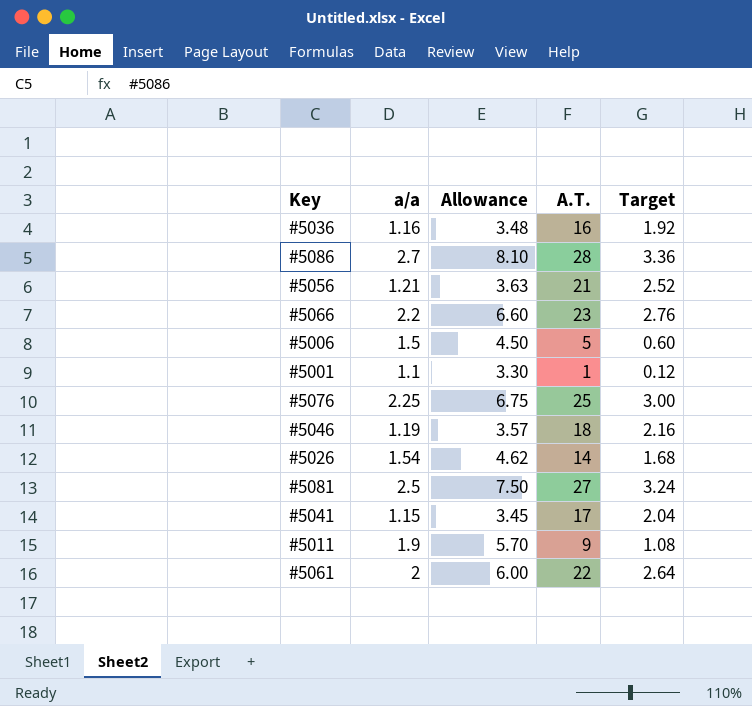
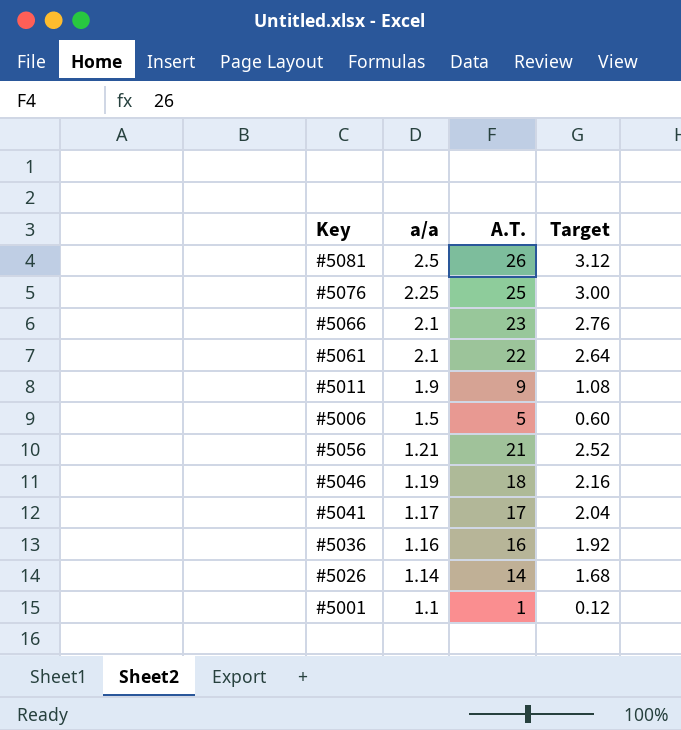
row order: none -> a/a descending
column Allowance | formula: [a/a] * 3 -> none
row #5086: 2.7 | 8.10 | 28 | 3.36 -> none
#5081 | Α.Τ.: 27 -> 26
#5081 | Target: 3.24 -> 3.12
#5066 | a/a: 2.2 -> 2.1
#5061 | a/a: 2 -> 2.1
#5041 | a/a: 1.15 -> 1.17
#5026 | a/a: 1.54 -> 1.14

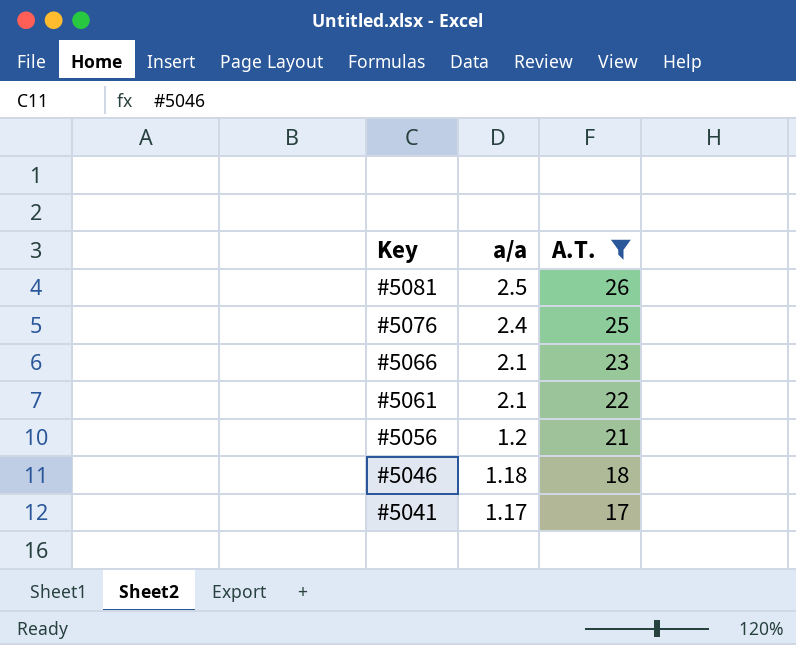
filter: none -> Α.Τ. >= 17
column Target | formula: [Α.Τ.] * 0.12 -> none
#5076 | a/a: 2.25 -> 2.4
#5056 | a/a: 1.21 -> 1.2
#5046 | a/a: 1.19 -> 1.18

